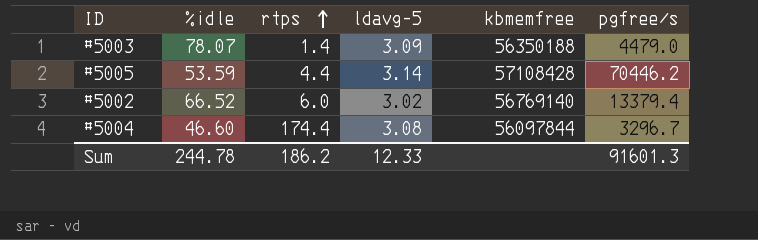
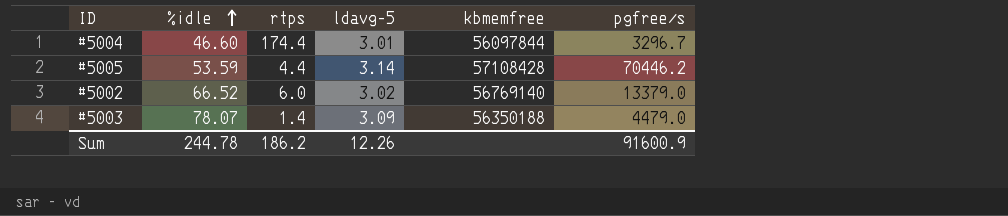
row order: rtps ascending -> %idle ascending
#5004 | ldavg-5: 3.08 -> 3.01
#5002 | pgfree/s: 13379.4 -> 13379.0
Sum | ldavg-5: 12.33 -> 12.26
Sum | pgfree/s: 91601.3 -> 91600.9

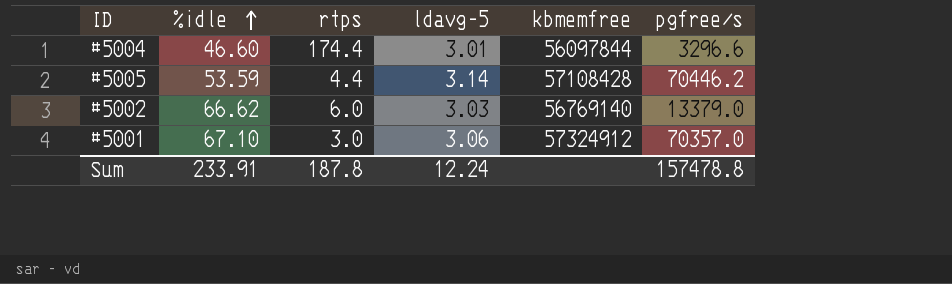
row #5003: 78.07 | 1.4 | 3.09 | 56350188 | 4479.0 -> none
#5004 | pgfree/s: 3296.7 -> 3296.6
#5002 | %idle: 66.52 -> 66.62
#5002 | ldavg-5: 3.02 -> 3.03
row #5001: none -> 67.10 | 3.0 | 3.06 | 57324912 | 70357.0
Sum | %idle: 244.78 -> 233.91
Sum | rtps: 186.2 -> 187.8
Sum | ldavg-5: 12.26 -> 12.24
Sum | pgfree/s: 91600.9 -> 157478.8

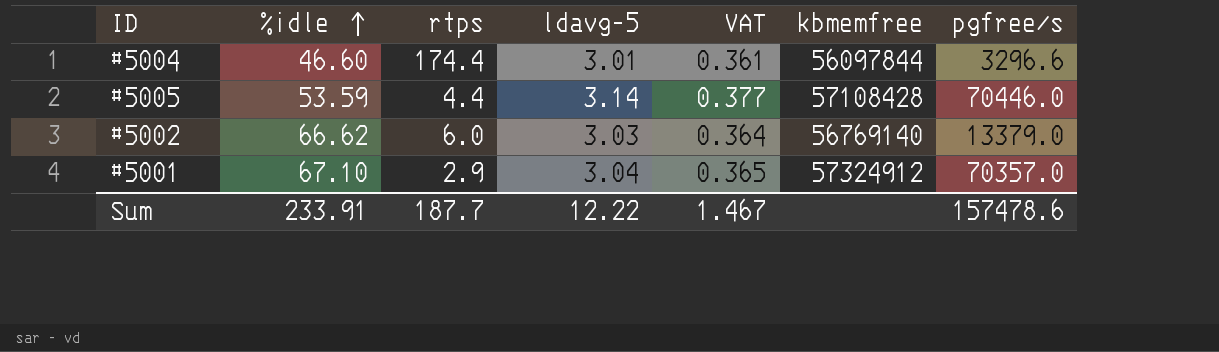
column VAT | formula: none -> [ldavg-5] * 0.12
#5005 | pgfree/s: 70446.2 -> 70446.0
#5001 | rtps: 3.0 -> 2.9
#5001 | ldavg-5: 3.06 -> 3.04
Sum | rtps: 187.8 -> 187.7
Sum | ldavg-5: 12.24 -> 12.22
Sum | pgfree/s: 157478.8 -> 157478.6

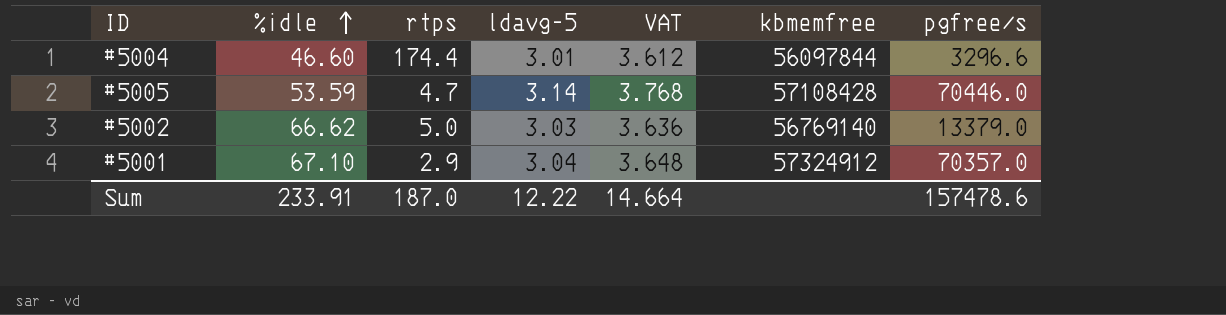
column VAT | formula: [ldavg-5] * 0.12 -> [ldavg-5] * 1.2
#5005 | rtps: 4.4 -> 4.7
#5002 | rtps: 6.0 -> 5.0
Sum | rtps: 187.7 -> 187.0
Sum | VAT: 1.467 -> 14.664

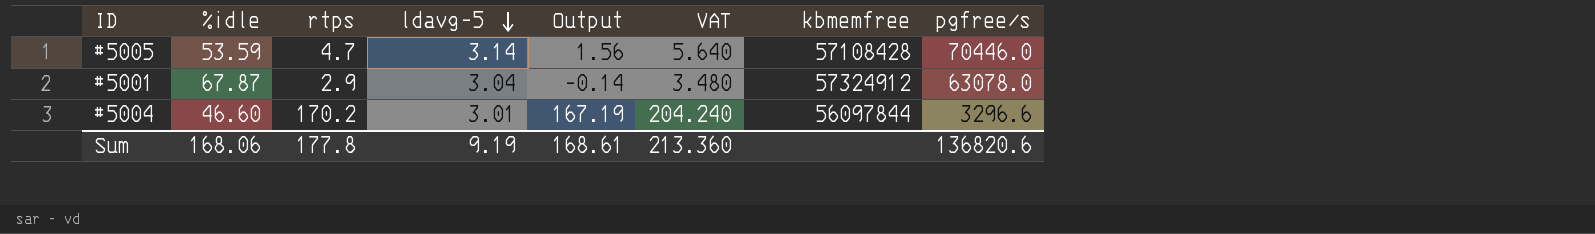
row order: %idle ascending -> ldavg-5 descending
column Output | formula: none -> [rtps] - [ldavg-5]
column VAT | formula: [ldavg-5] * 1.2 -> [rtps] * 1.2
row #5002: 66.62 | 5.0 | 3.03 | 3.636 | 56769140 | 13379.0 -> none
#5001 | %idle: 67.10 -> 67.87
#5001 | pgfree/s: 70357.0 -> 63078.0
#5004 | rtps: 174.4 -> 170.2
Sum | %idle: 233.91 -> 168.06
Sum | rtps: 187.0 -> 177.8
Sum | ldavg-5: 12.22 -> 9.19
Sum | VAT: 14.664 -> 213.360
Sum | pgfree/s: 157478.6 -> 136820.6

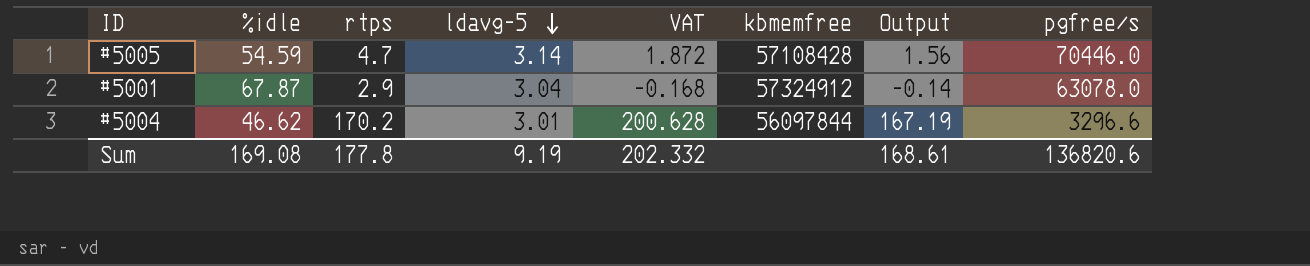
column VAT | formula: [rtps] * 1.2 -> [Output] * 1.2
column Output | position: 5 -> 7
#5005 | %idle: 53.59 -> 54.59
#5004 | %idle: 46.60 -> 46.62
Sum | %idle: 168.06 -> 169.08
Sum | VAT: 213.360 -> 202.332

